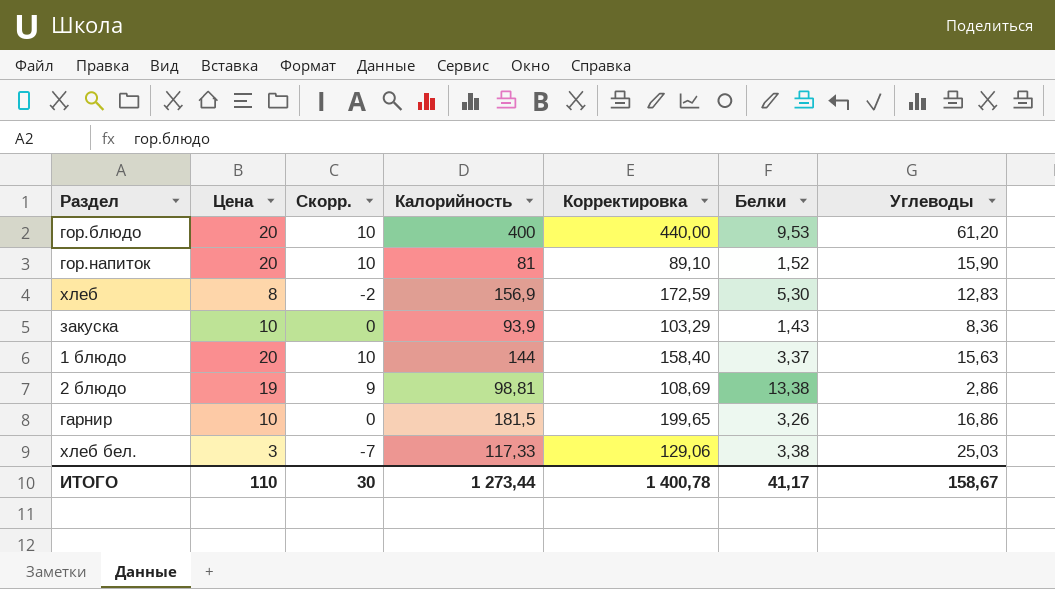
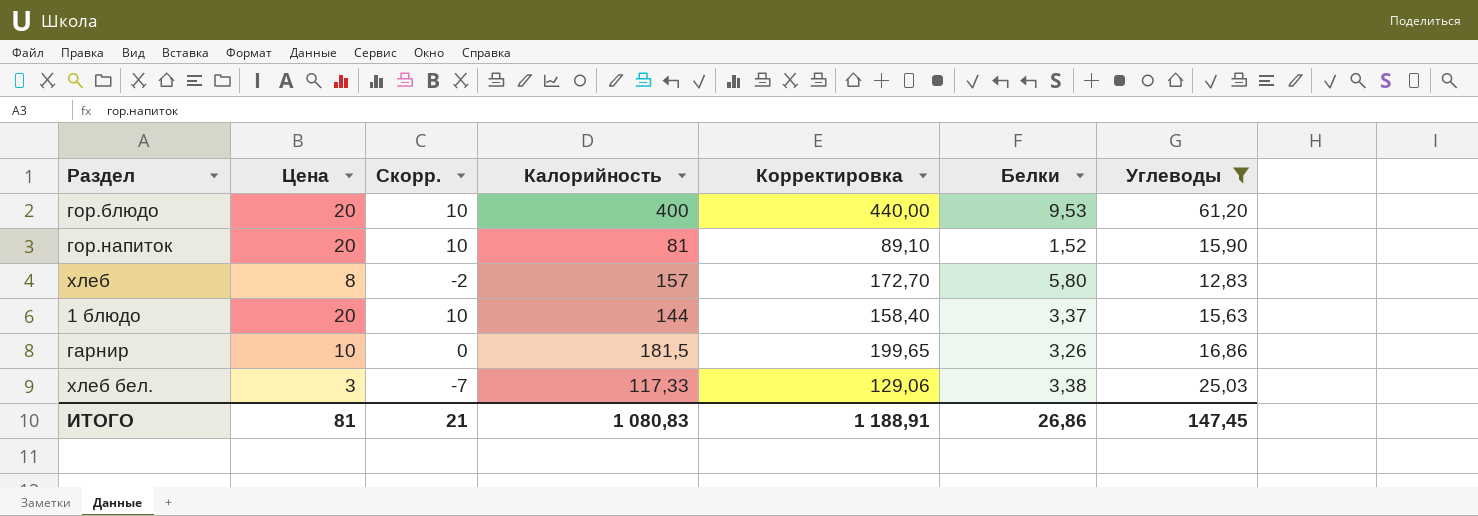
filter: none -> Углеводы >= 12,83
хлеб | Калорийность: 156,9 -> 157
хлеб | Корректировка: 172,59 -> 172,70
хлеб | Белки: 5,30 -> 5,80
ИТОГО | Цена: 110 -> 81
ИТОГО | Скорр.: 30 -> 21
ИТОГО | Калорийность: 1 273,44 -> 1 080,83
ИТОГО | Корректировка: 1 400,78 -> 1 188,91
ИТОГО | Белки: 41,17 -> 26,86
ИТОГО | Углеводы: 158,67 -> 147,45

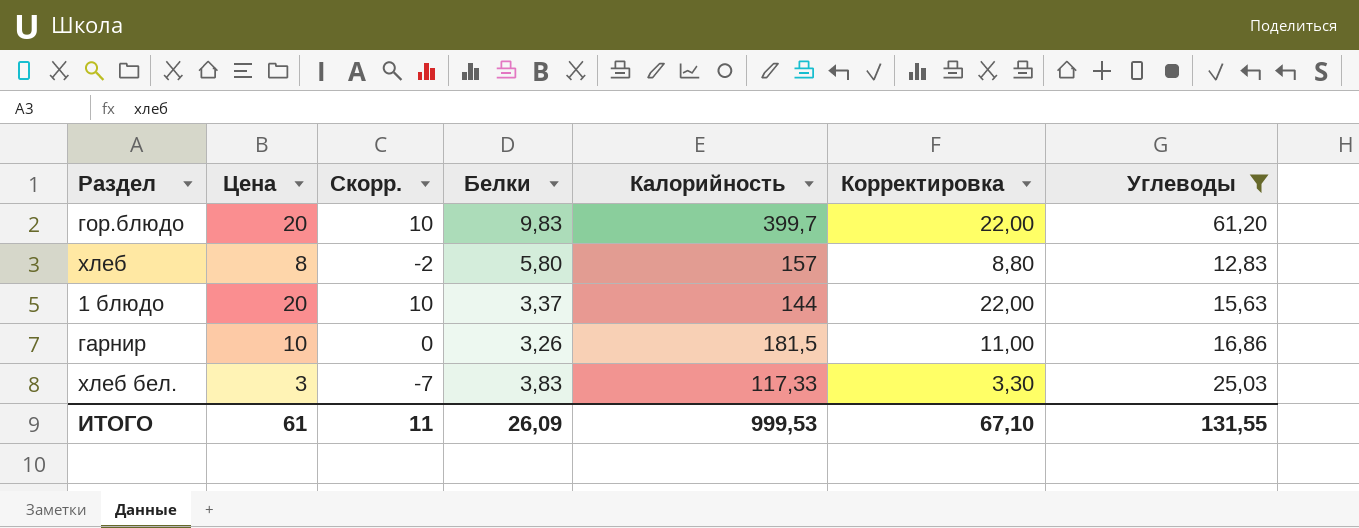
column Белки | position: 6 -> 4
column Корректировка | formula: [Калорийность] * 1,1 -> [Цена] * 1,1
row гор.напиток: 20 | 10 | 81 | 89,10 | 1,52 | 15,90 -> none
гор.блюдо | Белки: 9,53 -> 9,83
гор.блюдо | Калорийность: 400 -> 399,7
хлеб бел. | Белки: 3,38 -> 3,83
ИТОГО | Цена: 81 -> 61
ИТОГО | Скорр.: 21 -> 11
ИТОГО | Белки: 26,86 -> 26,09
ИТОГО | Калорийность: 1 080,83 -> 999,53
ИТОГО | Корректировка: 1 188,91 -> 67,10
ИТОГО | Углеводы: 147,45 -> 131,55

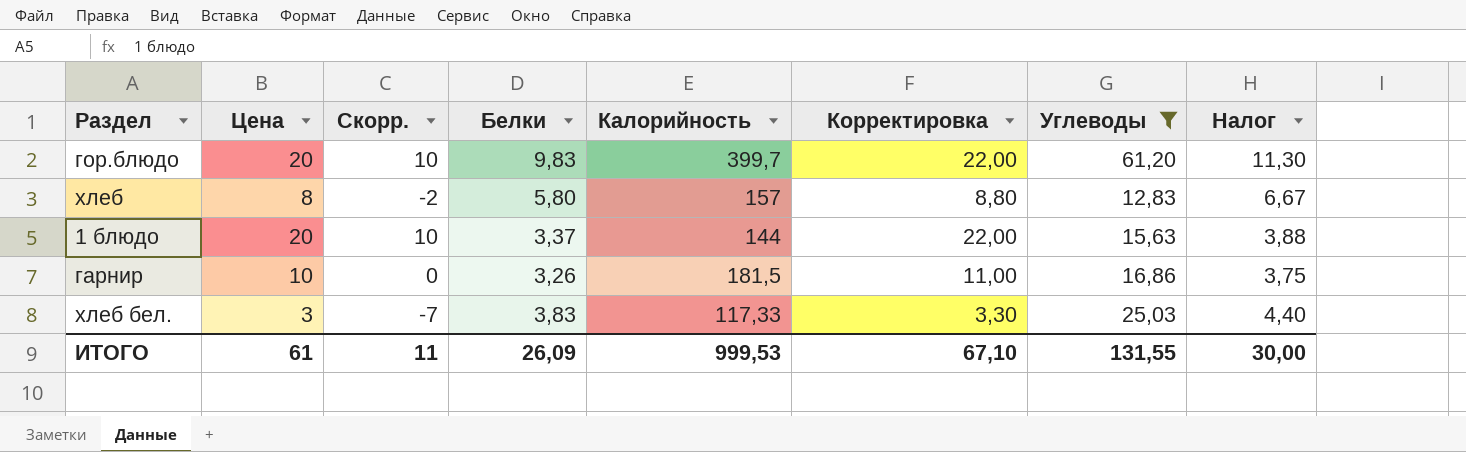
column Налог | formula: none -> [Белки] * 1,15

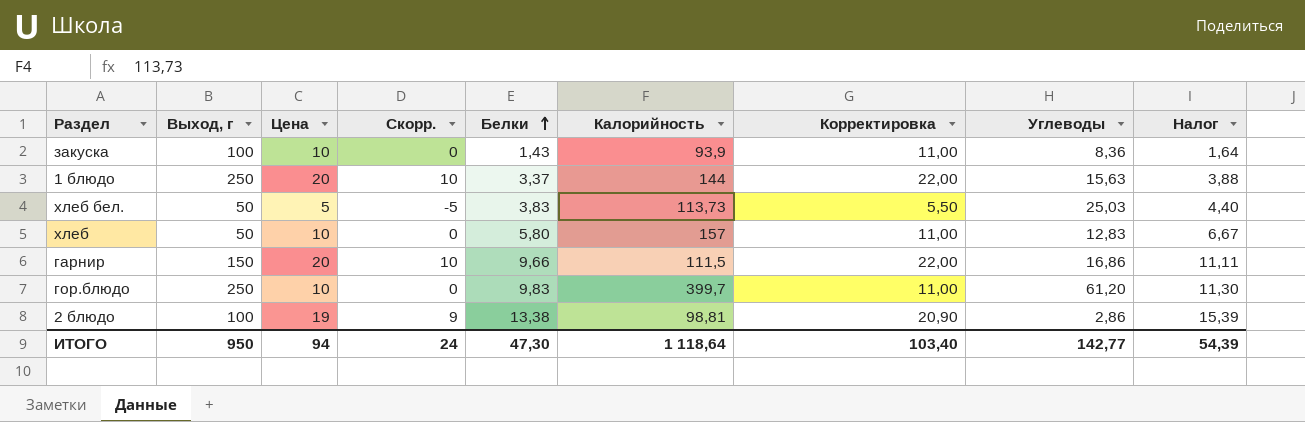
filter: Углеводы >= 12,83 -> none
row order: none -> Белки ascending
column Выход, г | position: none -> 2
хлеб бел. | Цена: 3 -> 5
хлеб бел. | Скорр.: -7 -> -5
хлеб бел. | Калорийность: 117,33 -> 113,73
хлеб бел. | Корректировка: 3,30 -> 5,50
хлеб | Цена: 8 -> 10
хлеб | Скорр.: -2 -> 0
хлеб | Корректировка: 8,80 -> 11,00
гарнир | Цена: 10 -> 20
гарнир | Скорр.: 0 -> 10
гарнир | Белки: 3,26 -> 9,66
гарнир | Калорийность: 181,5 -> 111,5
гарнир | Корректировка: 11,00 -> 22,00
гарнир | Налог: 3,75 -> 11,11
гор.блюдо | Цена: 20 -> 10
гор.блюдо | Скорр.: 10 -> 0
гор.блюдо | Корректировка: 22,00 -> 11,00
ИТОГО | Цена: 61 -> 94
ИТОГО | Скорр.: 11 -> 24
ИТОГО | Белки: 26,09 -> 47,30
ИТОГО | Калорийность: 999,53 -> 1 118,64
ИТОГО | Корректировка: 67,10 -> 103,40
ИТОГО | Углеводы: 131,55 -> 142,77
ИТОГО | Налог: 30,00 -> 54,39

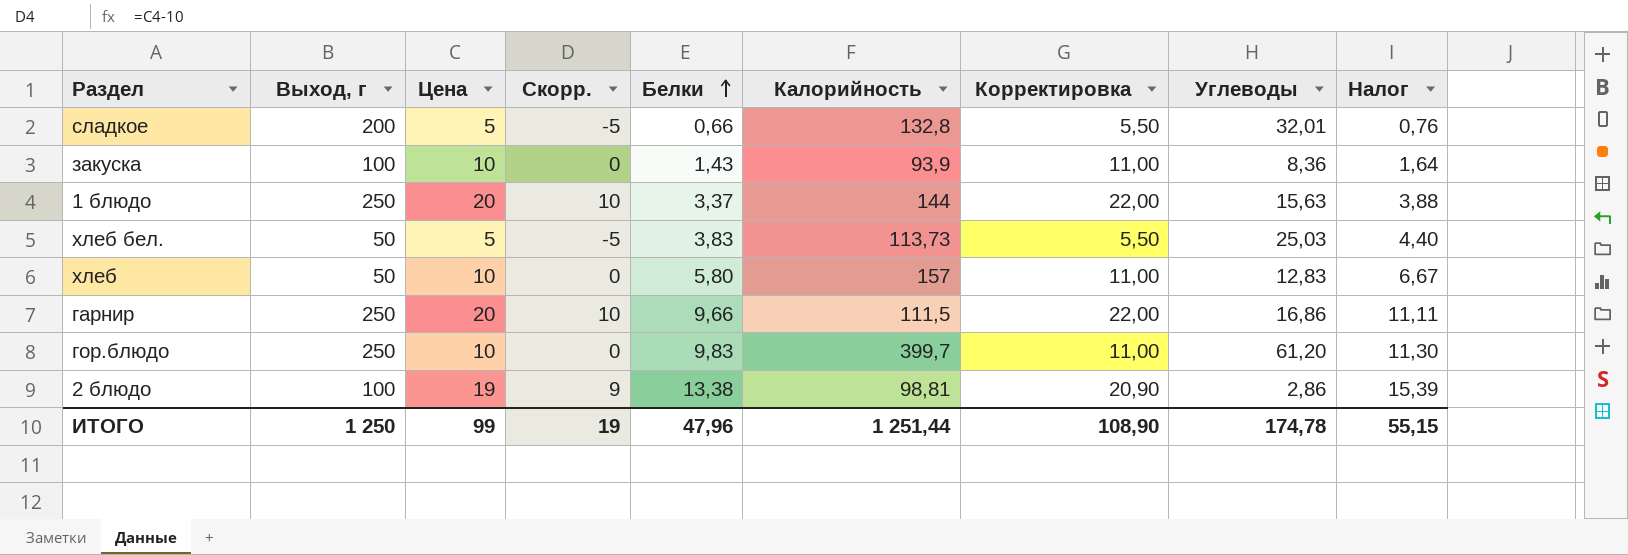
row сладкое: none -> 200 | 5 | -5 | 0,66 | 132,8 | 5,50 | 32,01 | 0,76
гарнир | Выход, г: 150 -> 250
ИТОГО | Выход, г: 950 -> 1 250
ИТОГО | Цена: 94 -> 99
ИТОГО | Скорр.: 24 -> 19
ИТОГО | Белки: 47,30 -> 47,96
ИТОГО | Калорийность: 1 118,64 -> 1 251,44
ИТОГО | Корректировка: 103,40 -> 108,90
ИТОГО | Углеводы: 142,77 -> 174,78
ИТОГО | Налог: 54,39 -> 55,15

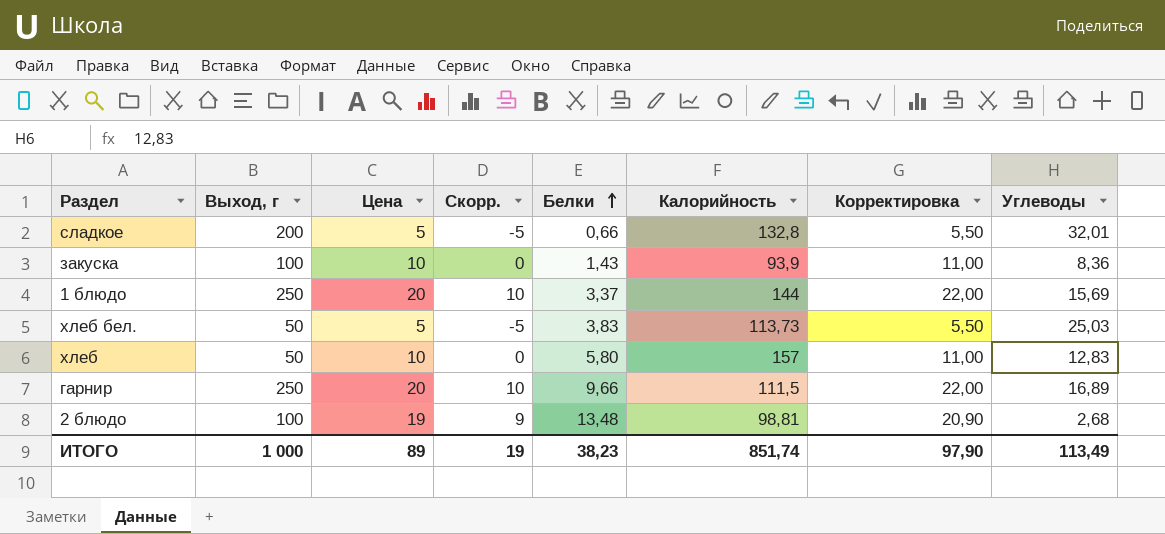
column Налог | formula: [Белки] * 1,15 -> none
row гор.блюдо: 250 | 10 | 0 | 9,83 | 399,7 | 11,00 | 61,20 | 11,30 -> none
1 блюдо | Углеводы: 15,63 -> 15,69
гарнир | Углеводы: 16,86 -> 16,89
2 блюдо | Белки: 13,38 -> 13,48
2 блюдо | Углеводы: 2,86 -> 2,68
ИТОГО | Выход, г: 1 250 -> 1 000
ИТОГО | Цена: 99 -> 89
ИТОГО | Белки: 47,96 -> 38,23
ИТОГО | Калорийность: 1 251,44 -> 851,74
ИТОГО | Корректировка: 108,90 -> 97,90
ИТОГО | Углеводы: 174,78 -> 113,49

